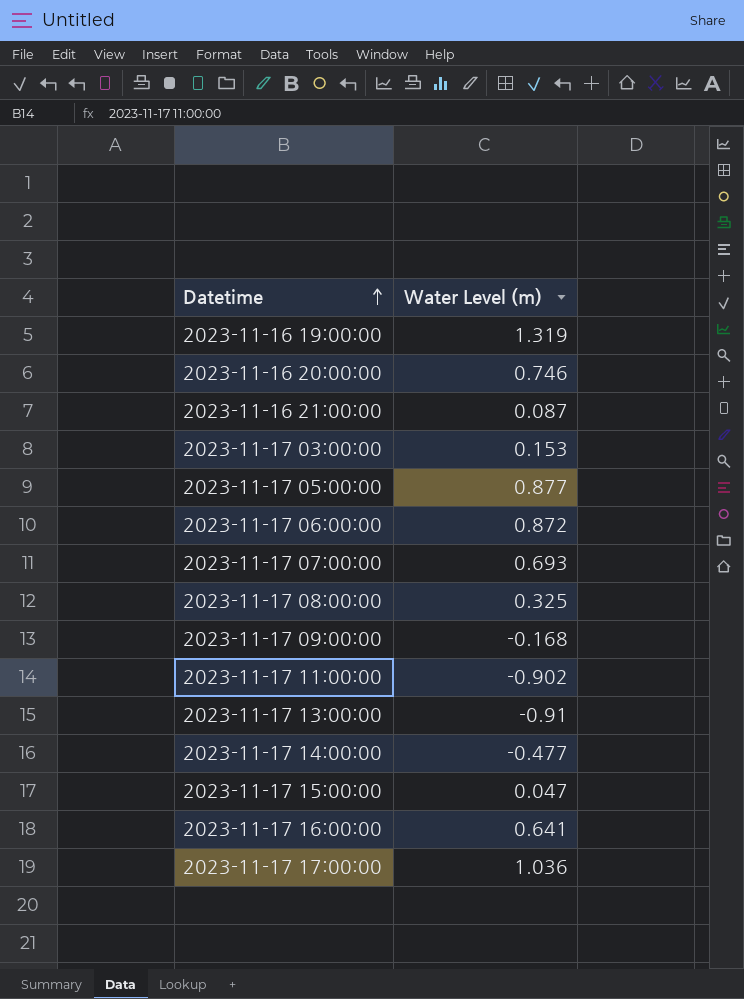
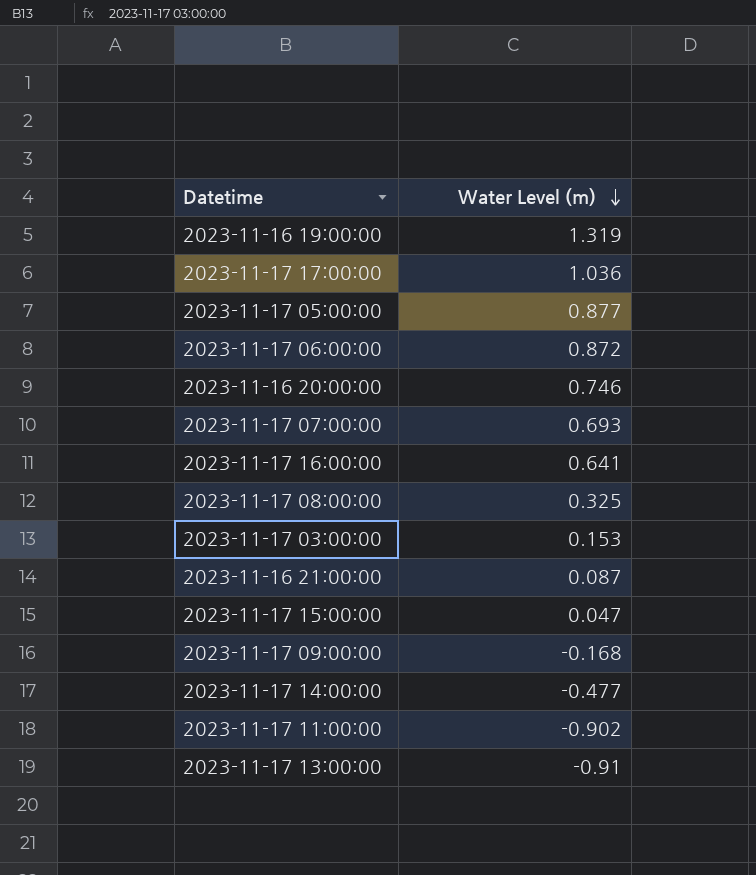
row order: Datetime ascending -> Water Level (m) descending

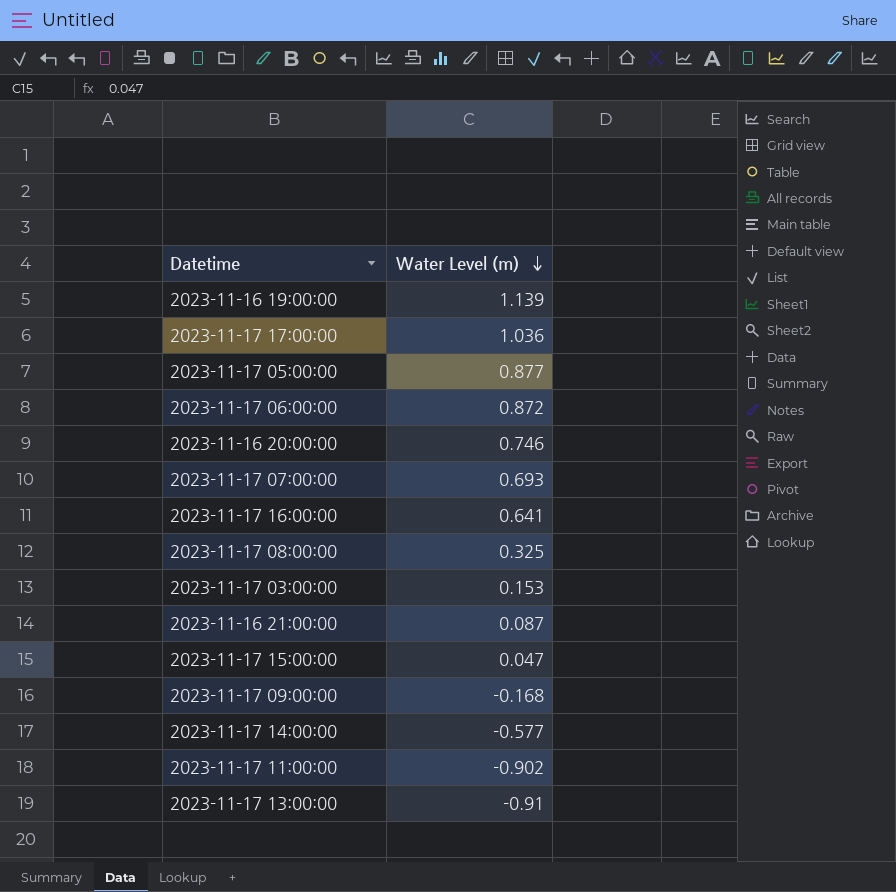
2023-11-16 19:00:00 | Water Level (m): 1.319 -> 1.139
2023-11-17 14:00:00 | Water Level (m): -0.477 -> -0.577

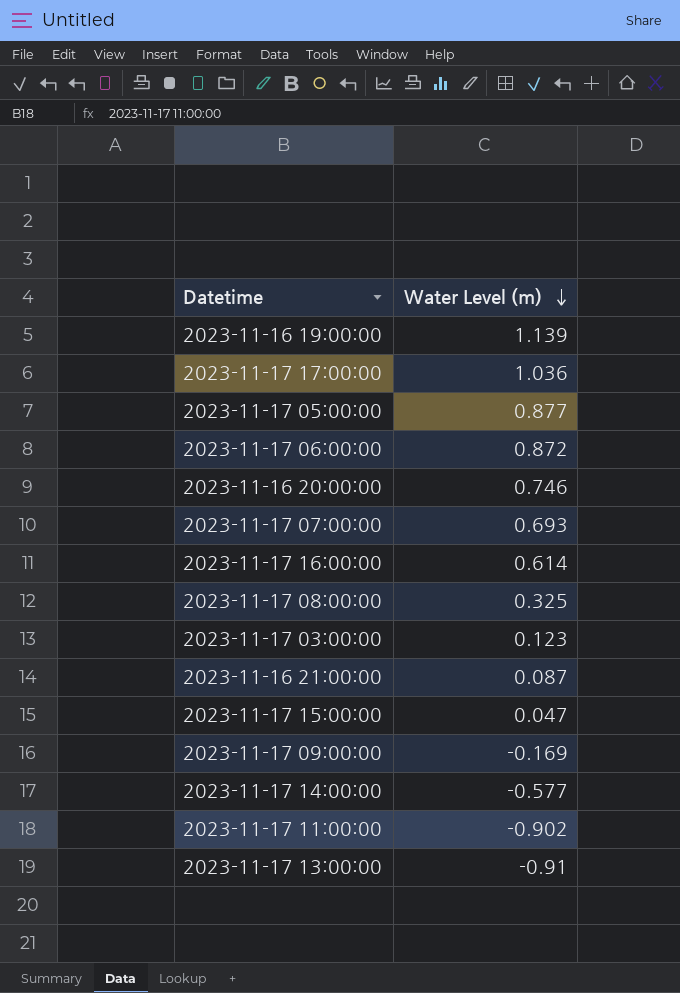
2023-11-17 16:00:00 | Water Level (m): 0.641 -> 0.614
2023-11-17 03:00:00 | Water Level (m): 0.153 -> 0.123
2023-11-17 09:00:00 | Water Level (m): -0.168 -> -0.169

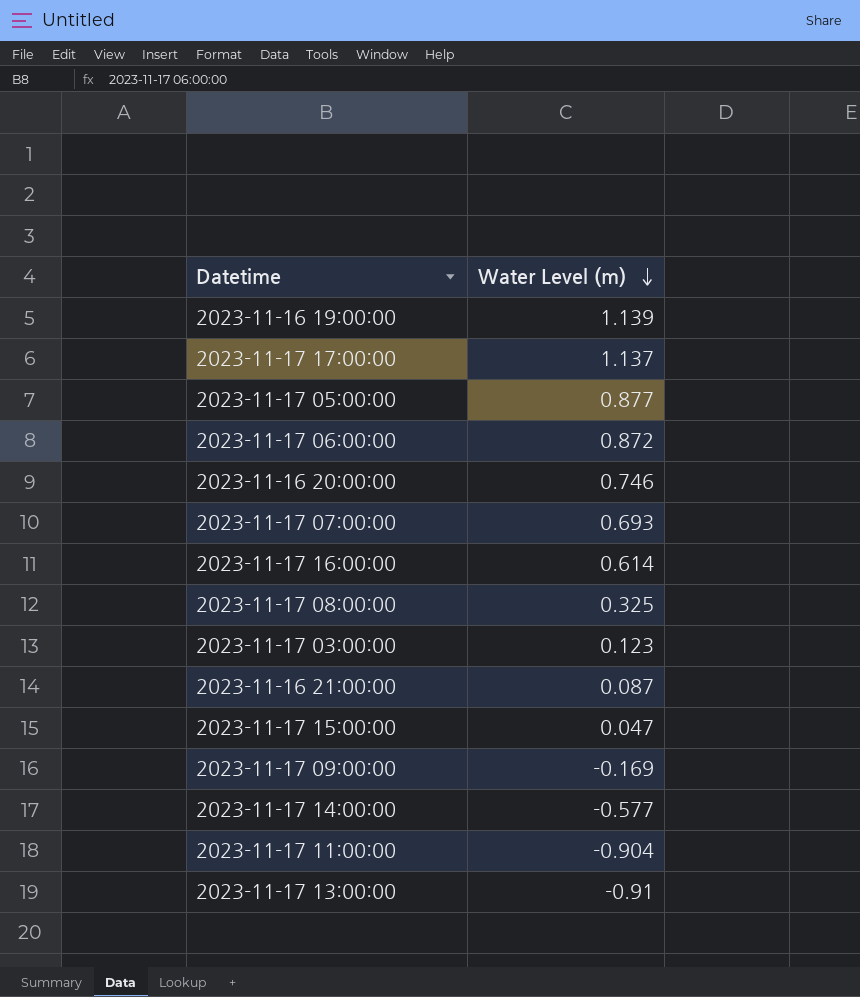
2023-11-17 17:00:00 | Water Level (m): 1.036 -> 1.137
2023-11-17 11:00:00 | Water Level (m): -0.902 -> -0.904

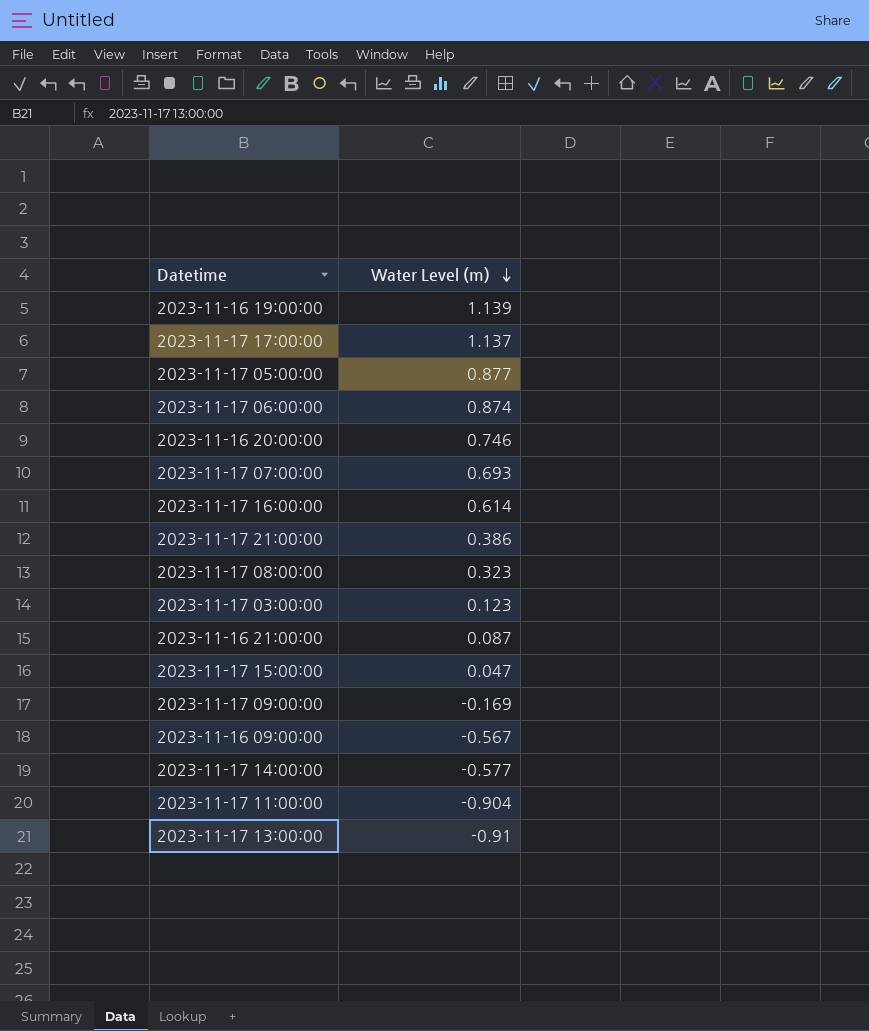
2023-11-17 06:00:00 | Water Level (m): 0.872 -> 0.874
row 2023-11-17 21:00:00: none -> 0.386
2023-11-17 08:00:00 | Water Level (m): 0.325 -> 0.323
row 2023-11-16 09:00:00: none -> -0.567

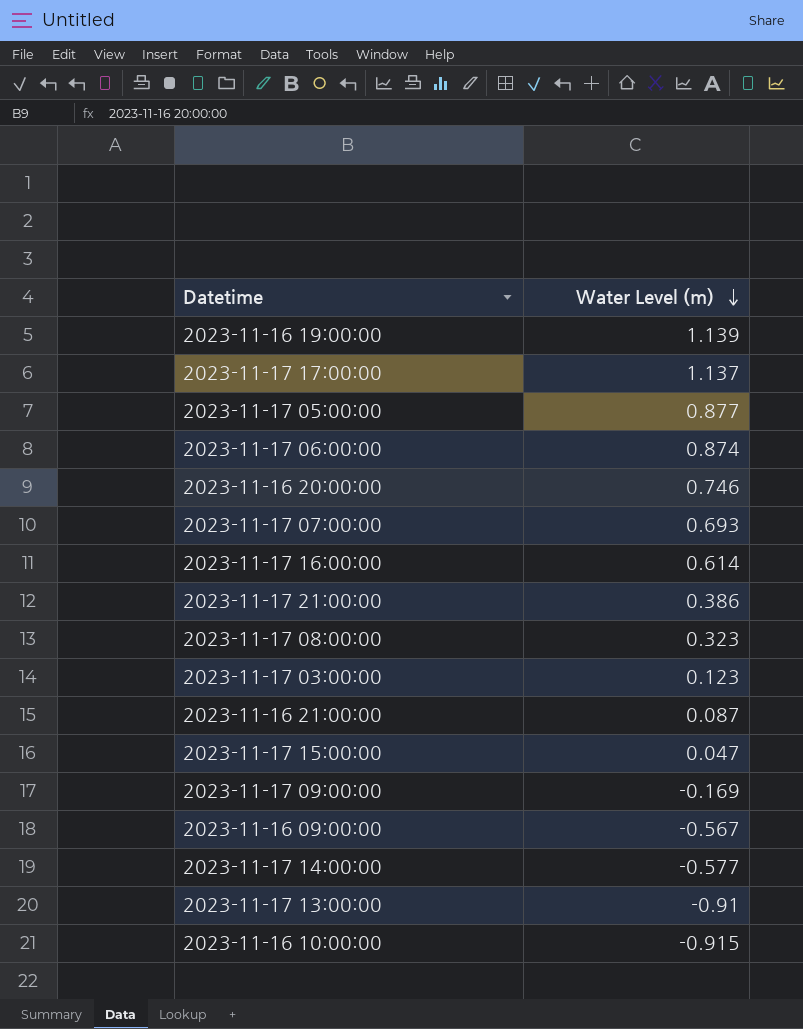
row 2023-11-17 11:00:00: -0.904 -> none
row 2023-11-16 10:00:00: none -> -0.915

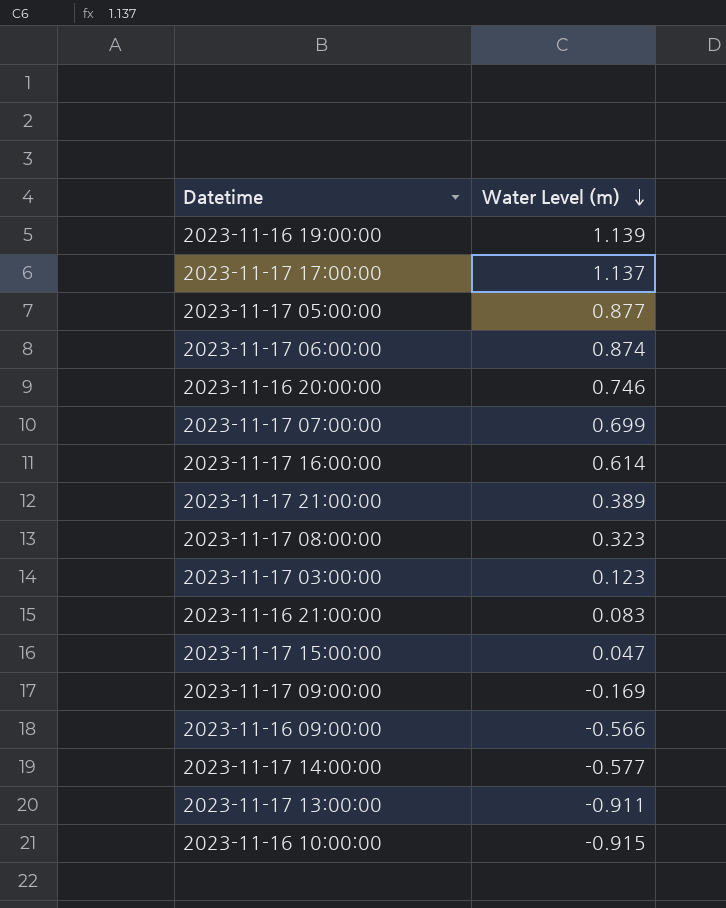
2023-11-17 07:00:00 | Water Level (m): 0.693 -> 0.699
2023-11-17 21:00:00 | Water Level (m): 0.386 -> 0.389
2023-11-16 21:00:00 | Water Level (m): 0.087 -> 0.083
2023-11-16 09:00:00 | Water Level (m): -0.567 -> -0.566
2023-11-17 13:00:00 | Water Level (m): -0.91 -> -0.911

